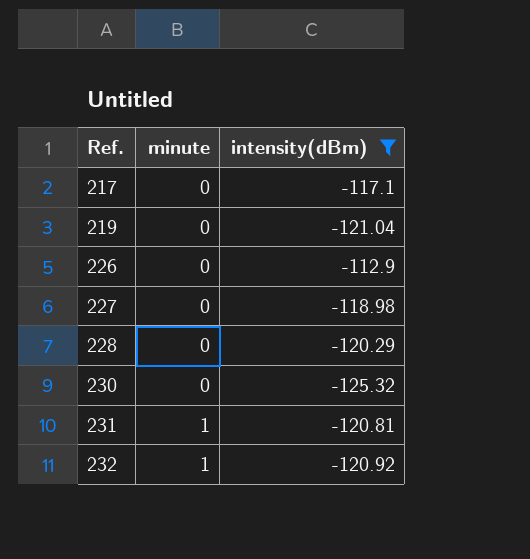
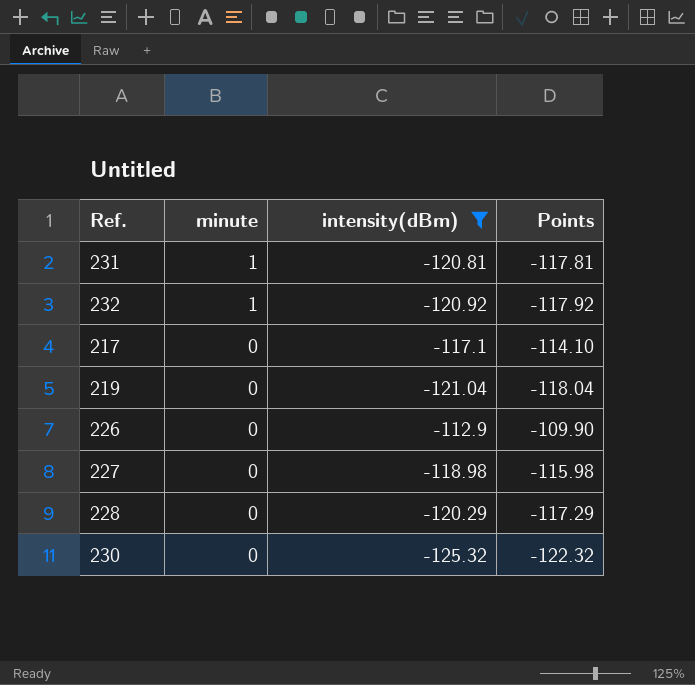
row order: Ref. ascending -> minute descending
column Points | formula: none -> [intensity(dBm)] + 3

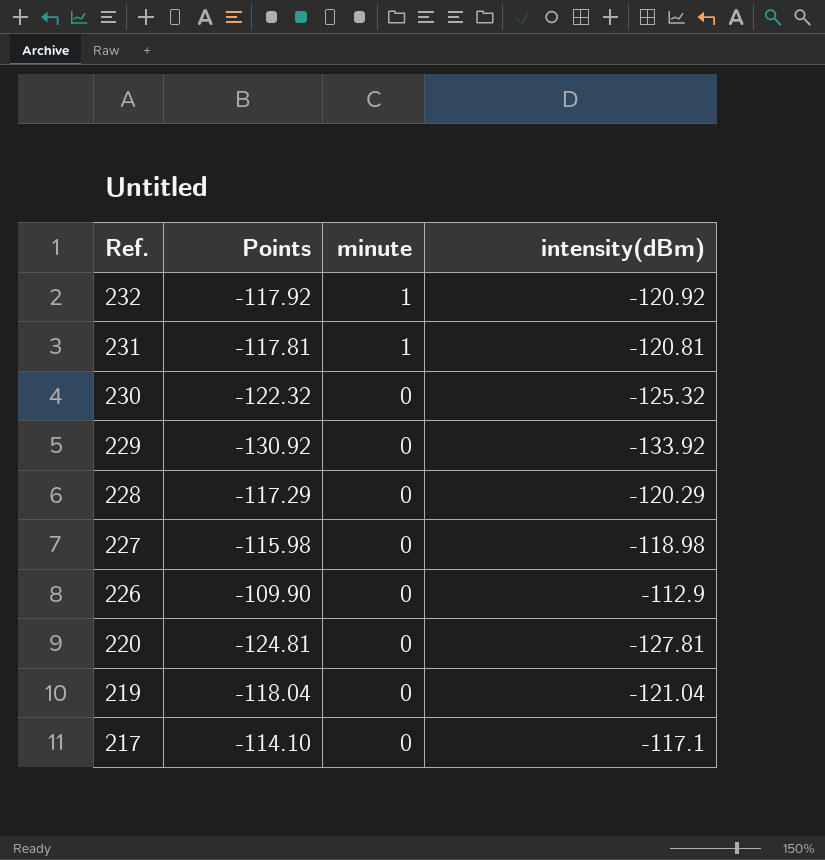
filter: intensity(dBm) >= -125.32 -> none
row order: minute descending -> Ref. descending
column Points | position: 4 -> 2

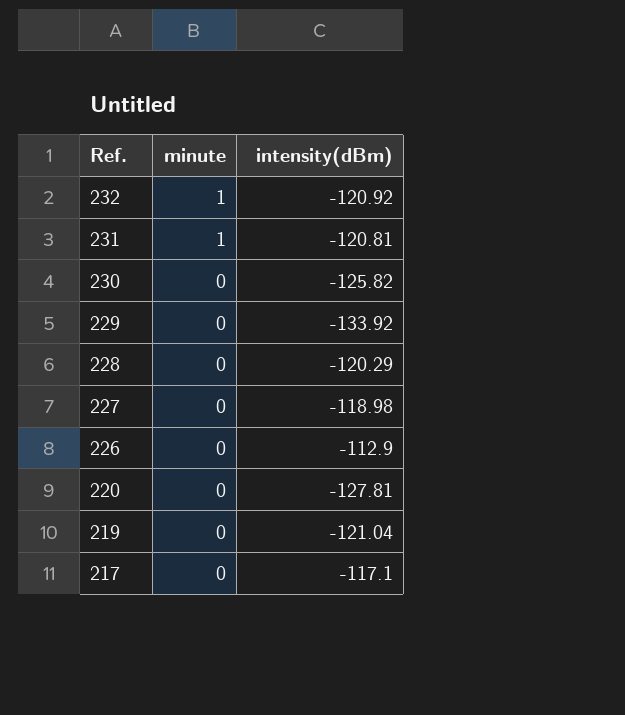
column Points | formula: [intensity(dBm)] + 3 -> none
230 | intensity(dBm): -125.32 -> -125.82

